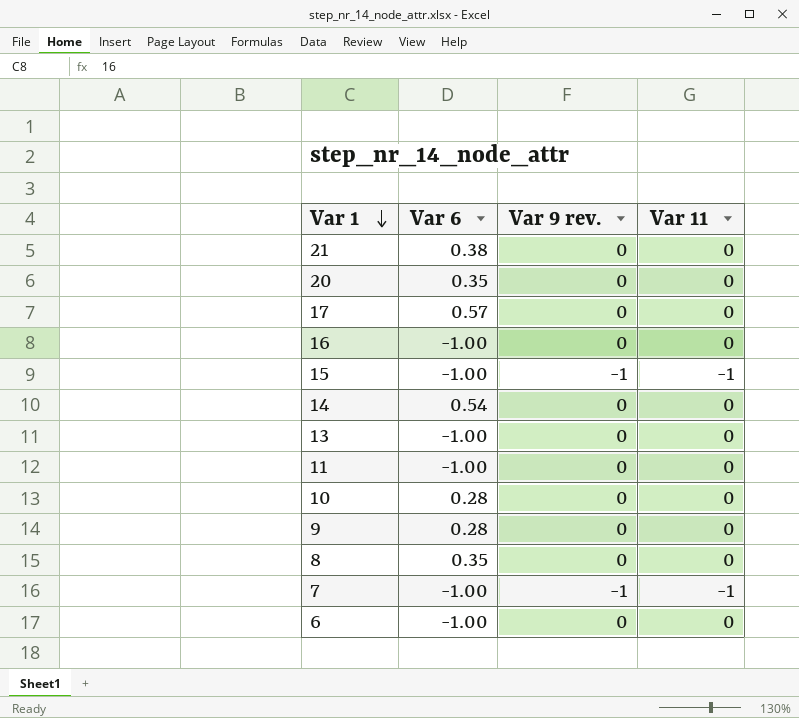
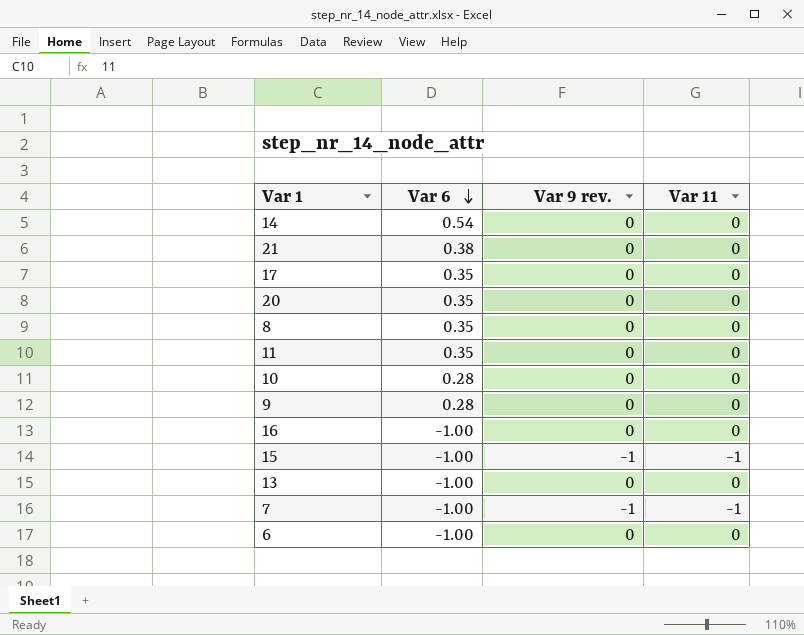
row order: Var 1 descending -> Var 6 descending
17 | Var 6: 0.57 -> 0.35
11 | Var 6: -1.00 -> 0.35

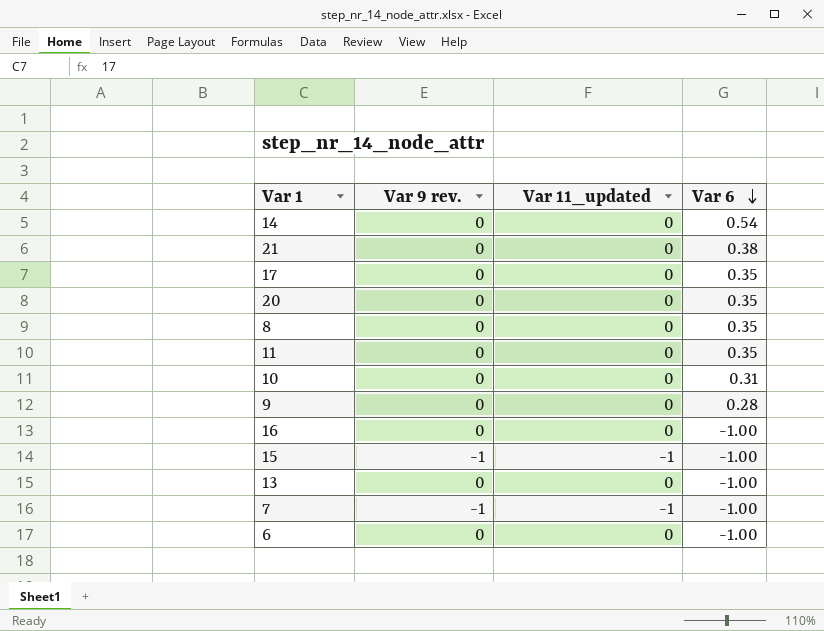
column name: Var 11 -> Var 11_updated
column Var 6 | position: 2 -> 4
10 | Var 6: 0.28 -> 0.31

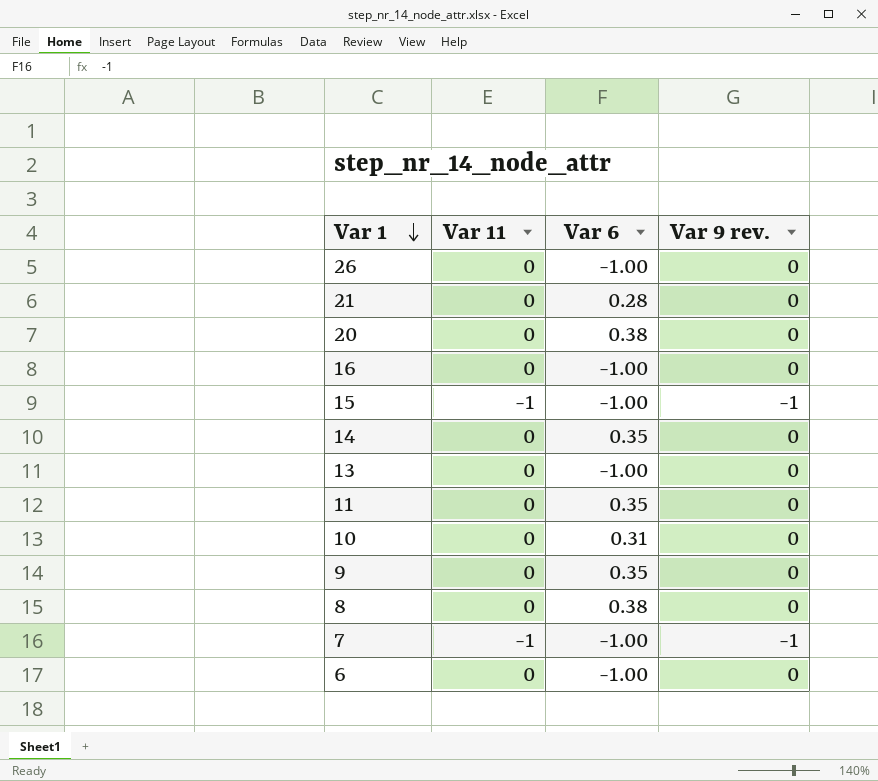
row order: Var 6 descending -> Var 1 descending
column name: Var 11_updated -> Var 11
column Var 9 rev. | position: 2 -> 4
row 17: 0 | 0 | 0.35 -> none
row 26: none -> 0 | -1.00 | 0
21 | Var 6: 0.38 -> 0.28
20 | Var 6: 0.35 -> 0.38
14 | Var 6: 0.54 -> 0.35
9 | Var 6: 0.28 -> 0.35
8 | Var 6: 0.35 -> 0.38

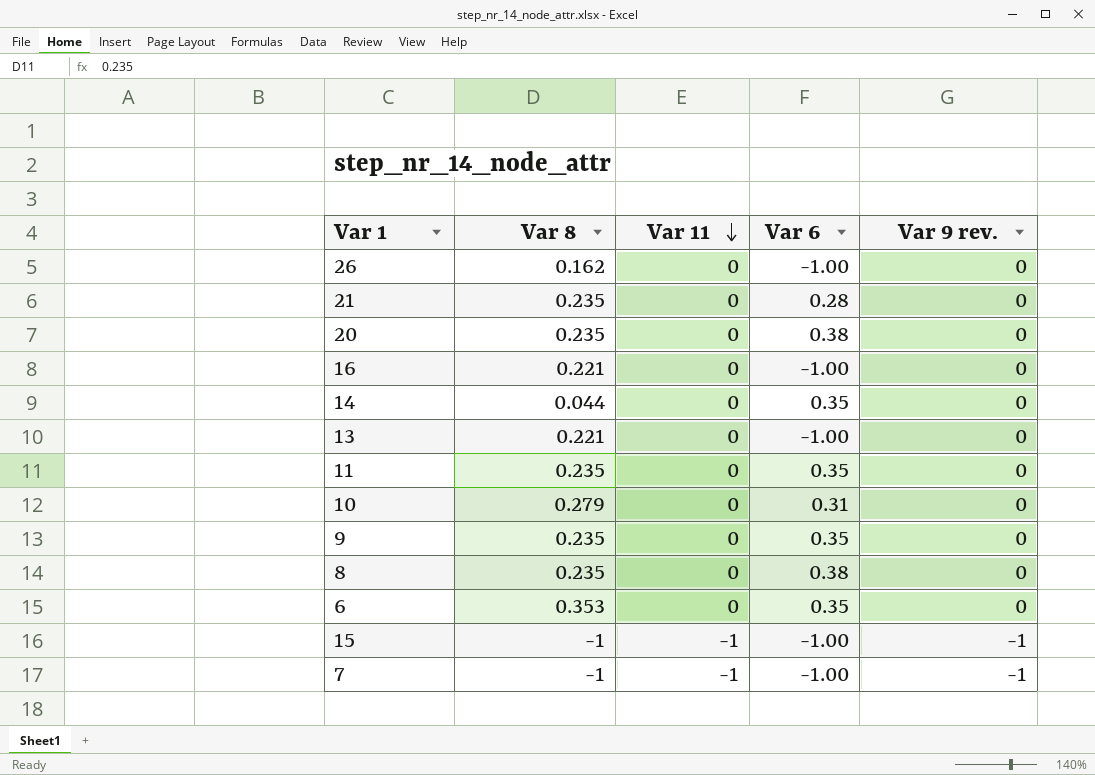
row order: Var 1 descending -> Var 11 descending
column Var 8 | position: none -> 2
6 | Var 6: -1.00 -> 0.35

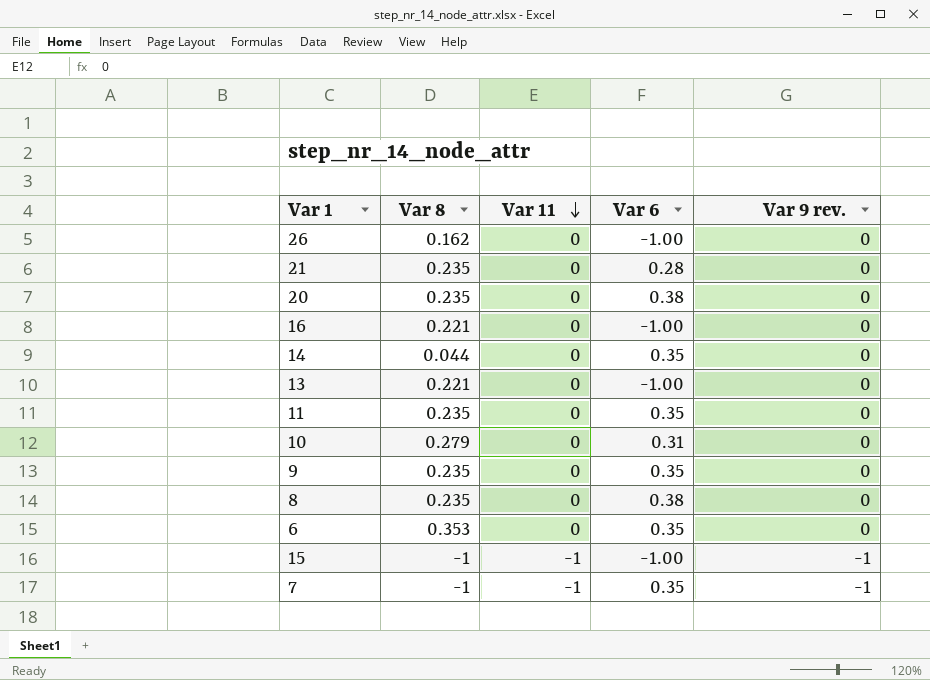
7 | Var 6: -1.00 -> 0.35

